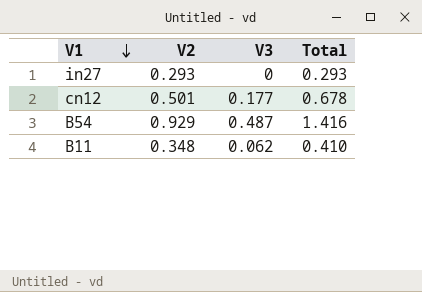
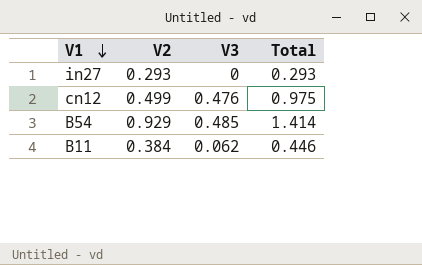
cn12 | V2: 0.501 -> 0.499
cn12 | V3: 0.177 -> 0.476
cn12 | Total: 0.678 -> 0.975
B54 | V3: 0.487 -> 0.485
B54 | Total: 1.416 -> 1.414
B11 | V2: 0.348 -> 0.384
B11 | Total: 0.410 -> 0.446

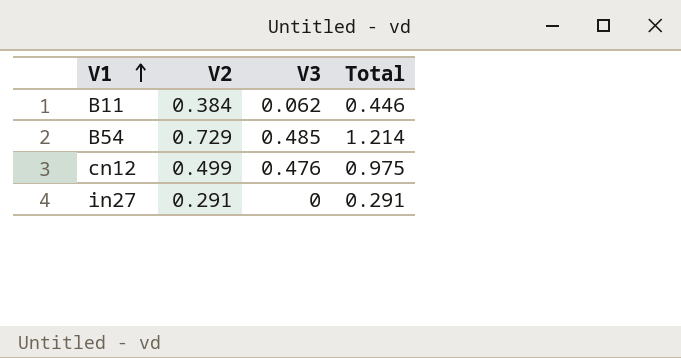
row order: V1 descending -> V1 ascending
B54 | V2: 0.929 -> 0.729
B54 | Total: 1.414 -> 1.214
in27 | V2: 0.293 -> 0.291
in27 | Total: 0.293 -> 0.291

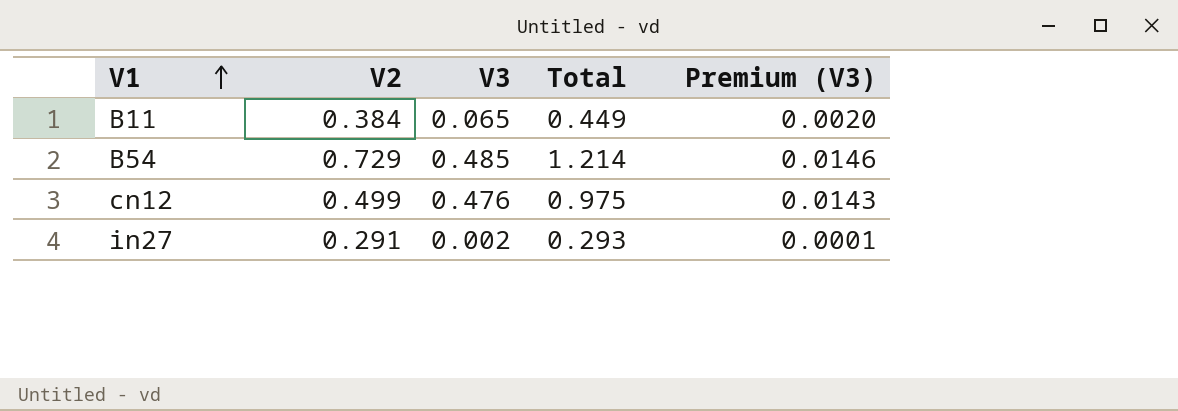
column Premium (V3) | formula: none -> [V3] * 0.03
B11 | V3: 0.062 -> 0.065
B11 | Total: 0.446 -> 0.449
in27 | V3: 0 -> 0.002
in27 | Total: 0.291 -> 0.293

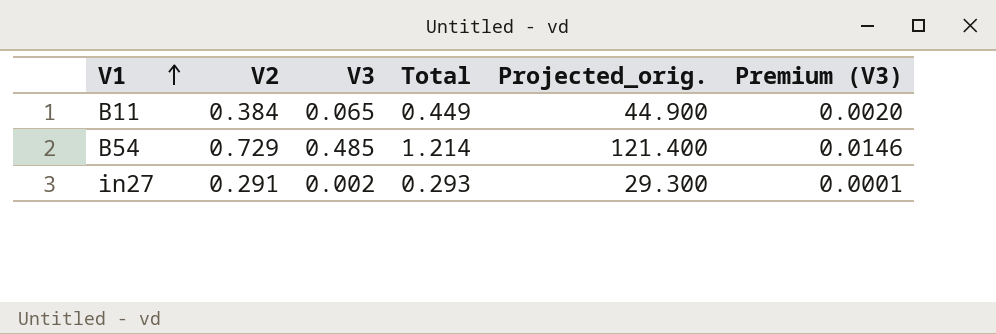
column Projected_orig. | formula: none -> [Total] * 100
row cn12: 0.499 | 0.476 | 0.975 | 0.0143 -> none

